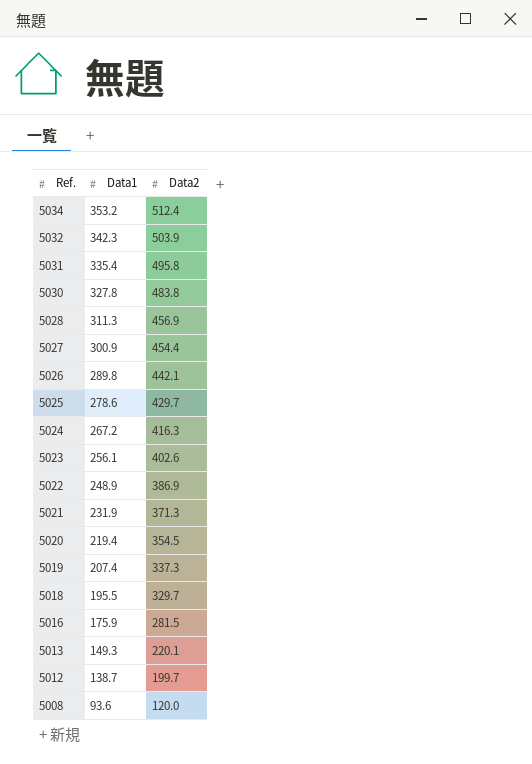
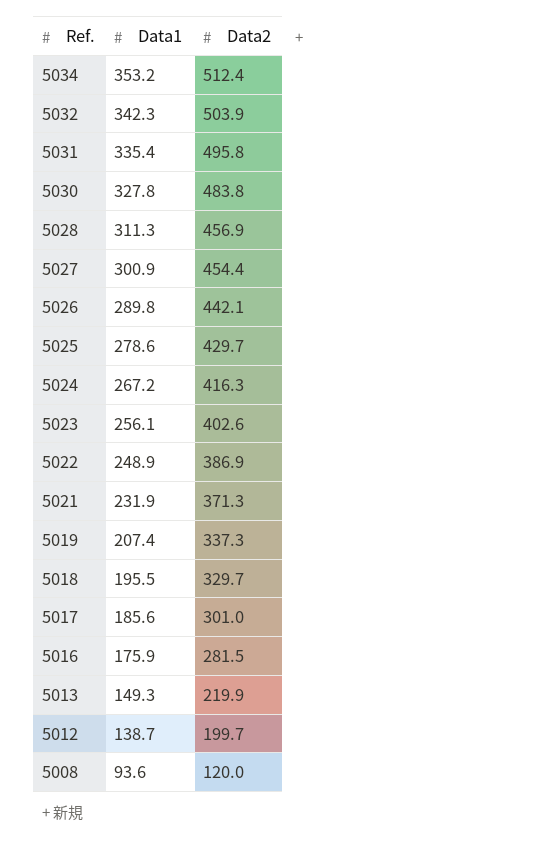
row 5020: 219.4 | 354.5 -> none
row 5017: none -> 185.6 | 301.0
5013 | Data2: 220.1 -> 219.9

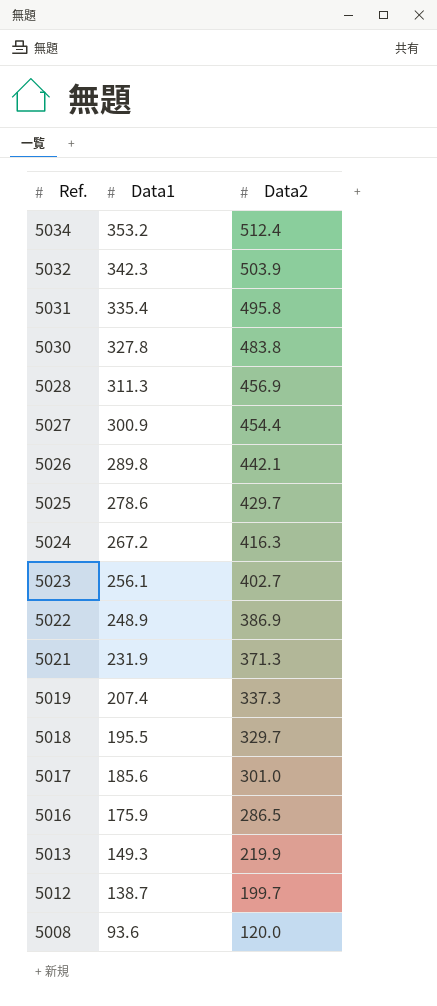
5023 | Data2: 402.6 -> 402.7
5016 | Data2: 281.5 -> 286.5

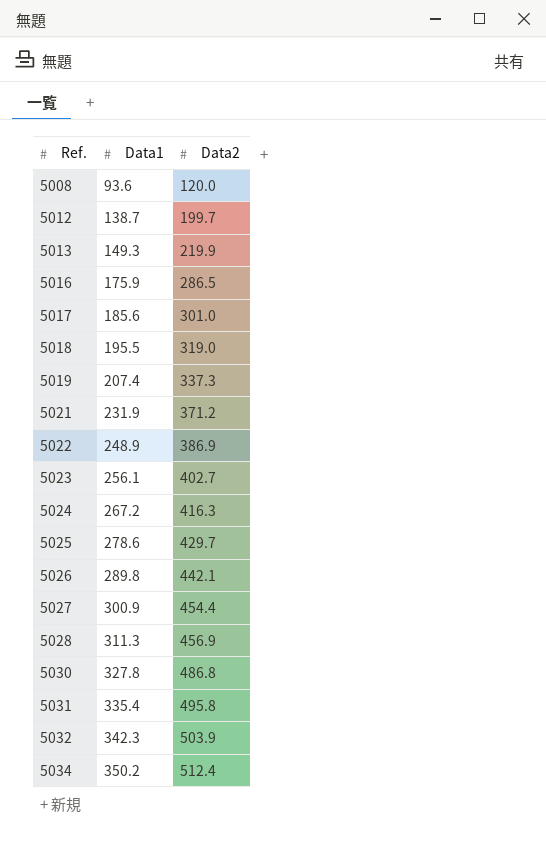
row order: Ref. descending -> Ref. ascending
5018 | Data2: 329.7 -> 319.0
5021 | Data2: 371.3 -> 371.2
5030 | Data2: 483.8 -> 486.8
5034 | Data1: 353.2 -> 350.2

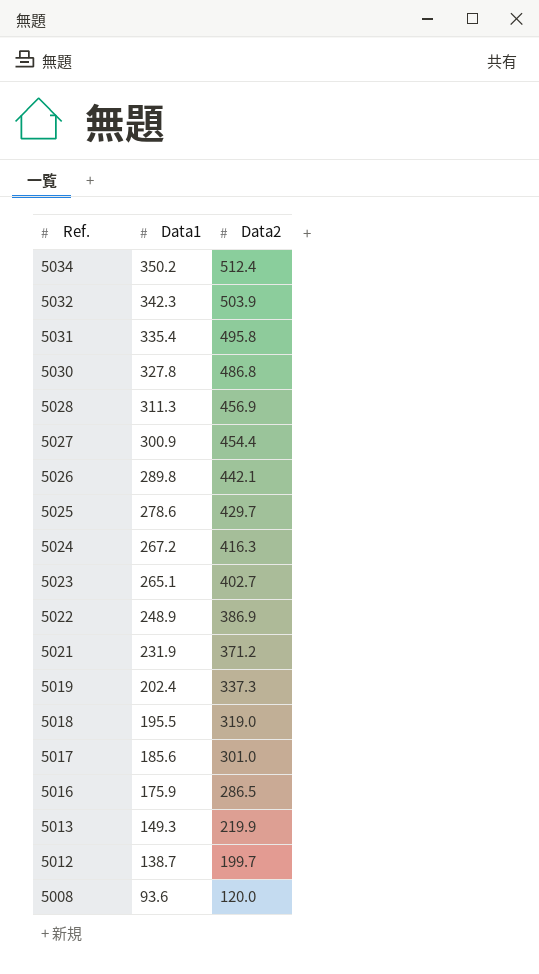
row order: Ref. ascending -> Ref. descending
5023 | Data1: 256.1 -> 265.1
5019 | Data1: 207.4 -> 202.4

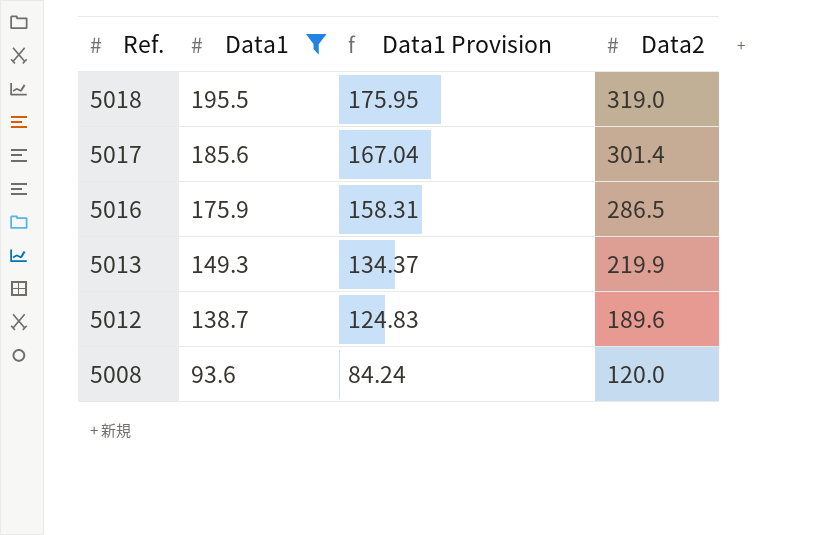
filter: none -> Data1 <= 195.5
column Data1 Provision | formula: none -> [Data1] * 0.9
5017 | Data2: 301.0 -> 301.4
5012 | Data2: 199.7 -> 189.6

